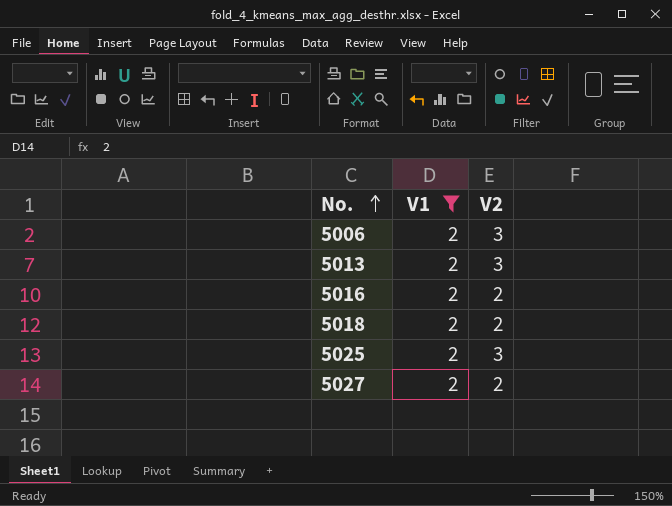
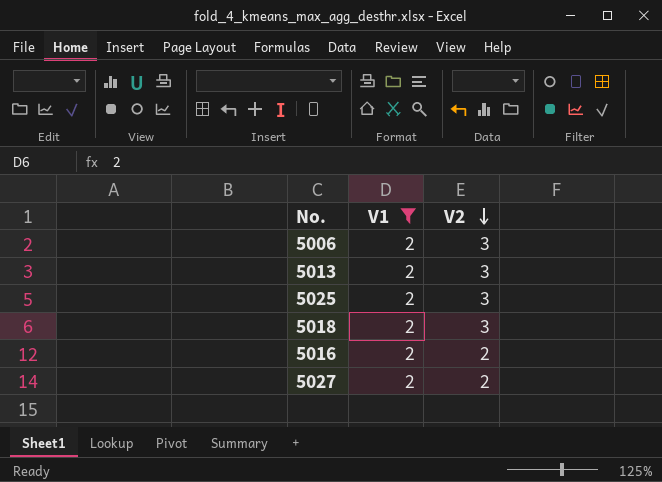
row order: No. ascending -> V2 descending
5018 | V2: 2 -> 3

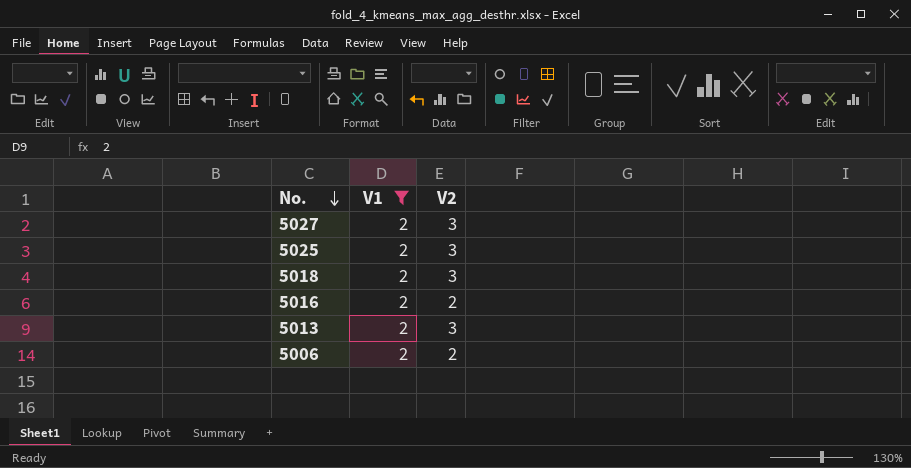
row order: V2 descending -> No. descending
5027 | V2: 2 -> 3
5006 | V2: 3 -> 2

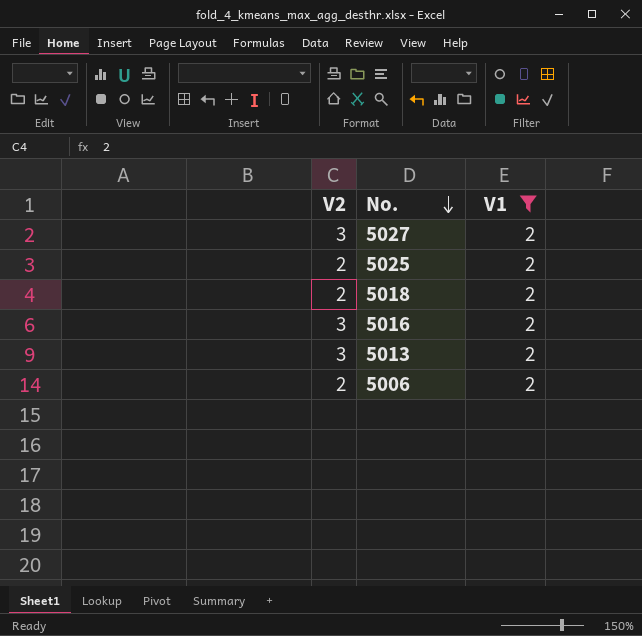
column V2 | position: 3 -> 1
5025 | V2: 3 -> 2
5018 | V2: 3 -> 2
5016 | V2: 2 -> 3

